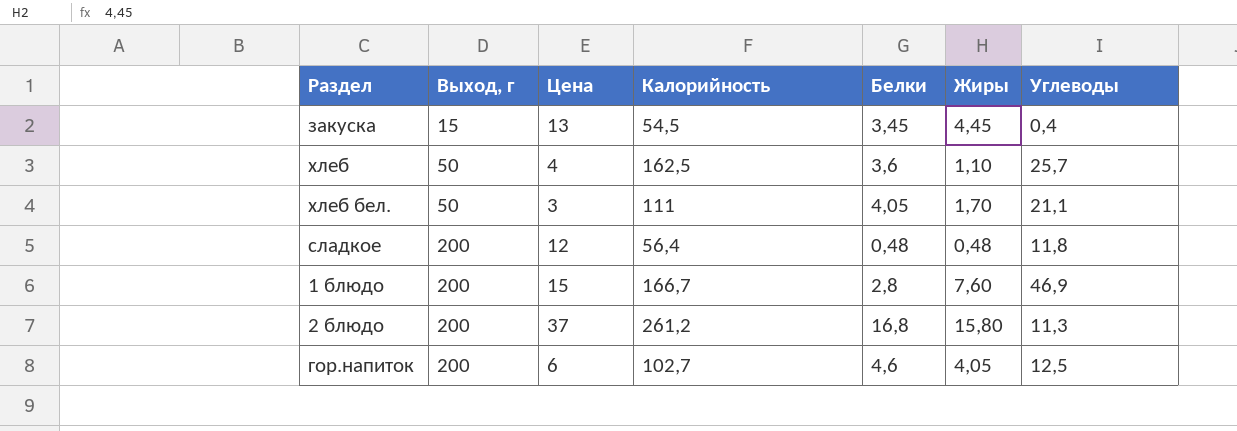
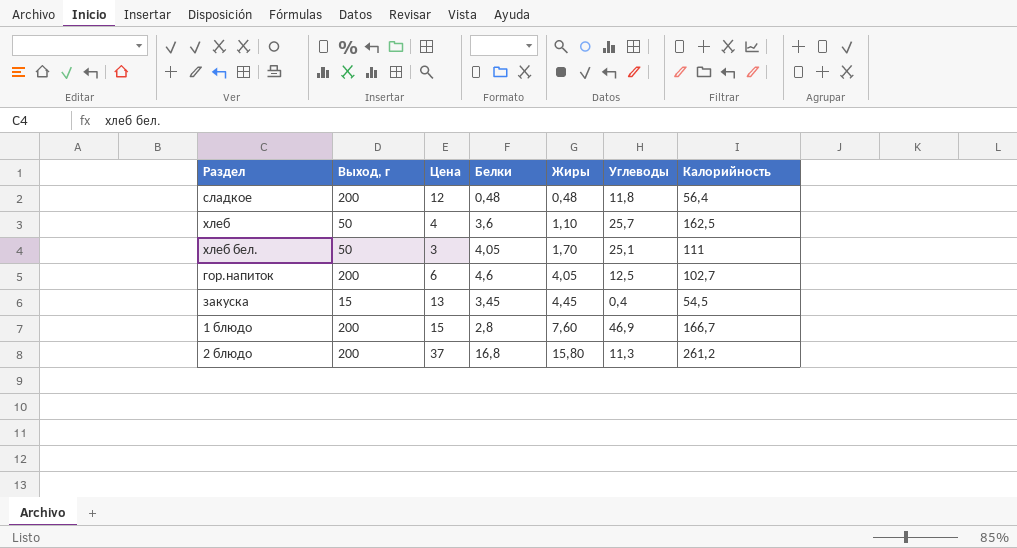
row order: Выход, г ascending -> Жиры ascending
column Калорийность | position: 4 -> 7
хлеб бел. | Углеводы: 21,1 -> 25,1

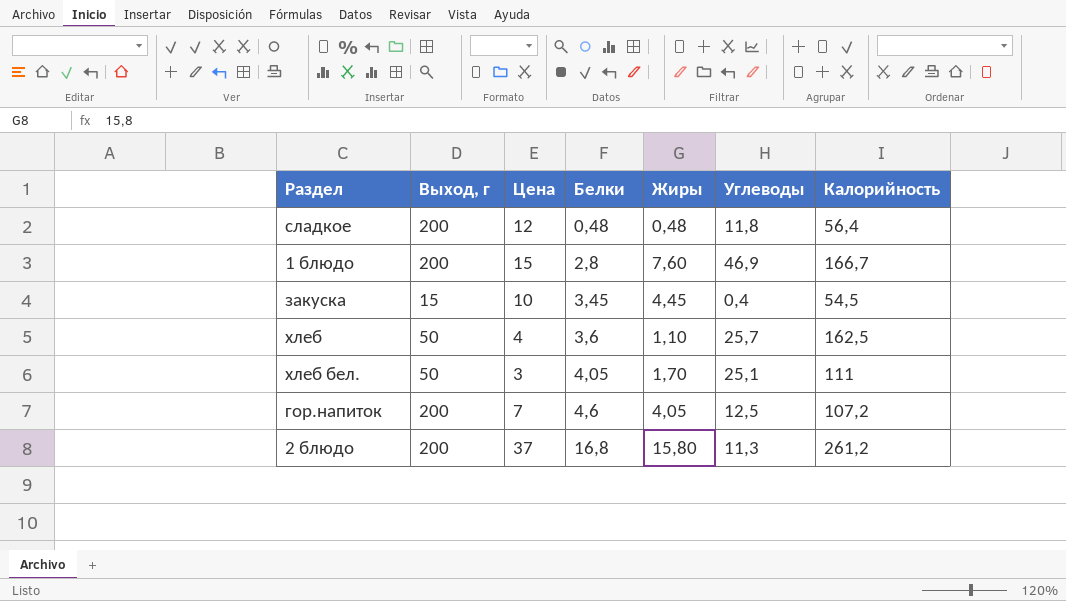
row order: Жиры ascending -> Белки ascending
закуска | Цена: 13 -> 10
гор.напиток | Цена: 6 -> 7
гор.напиток | Калорийность: 102,7 -> 107,2

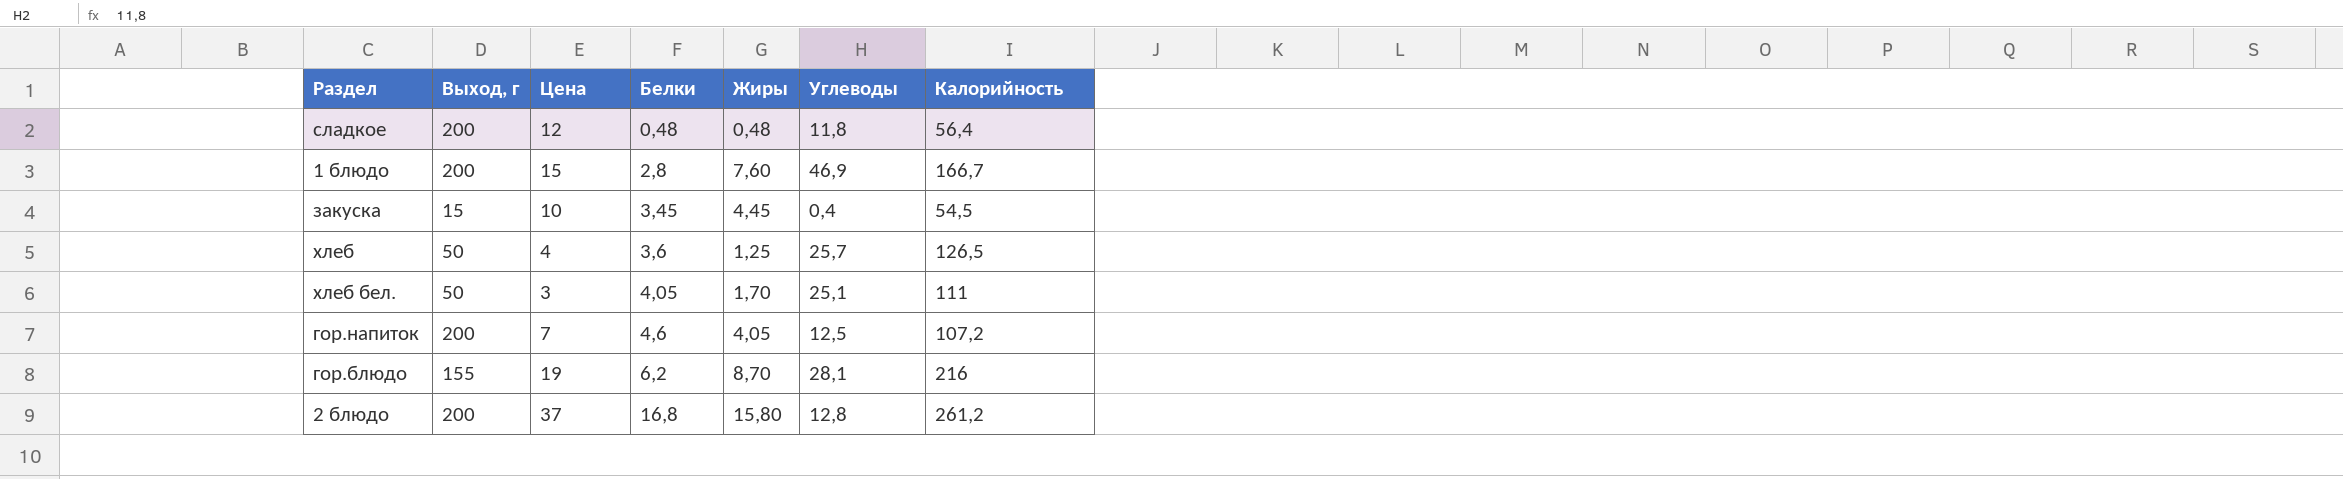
хлеб | Жиры: 1,10 -> 1,25
хлеб | Калорийность: 162,5 -> 126,5
row гор.блюдо: none -> 155 | 19 | 6,2 | 8,70 | 28,1 | 216
2 блюдо | Углеводы: 11,3 -> 12,8

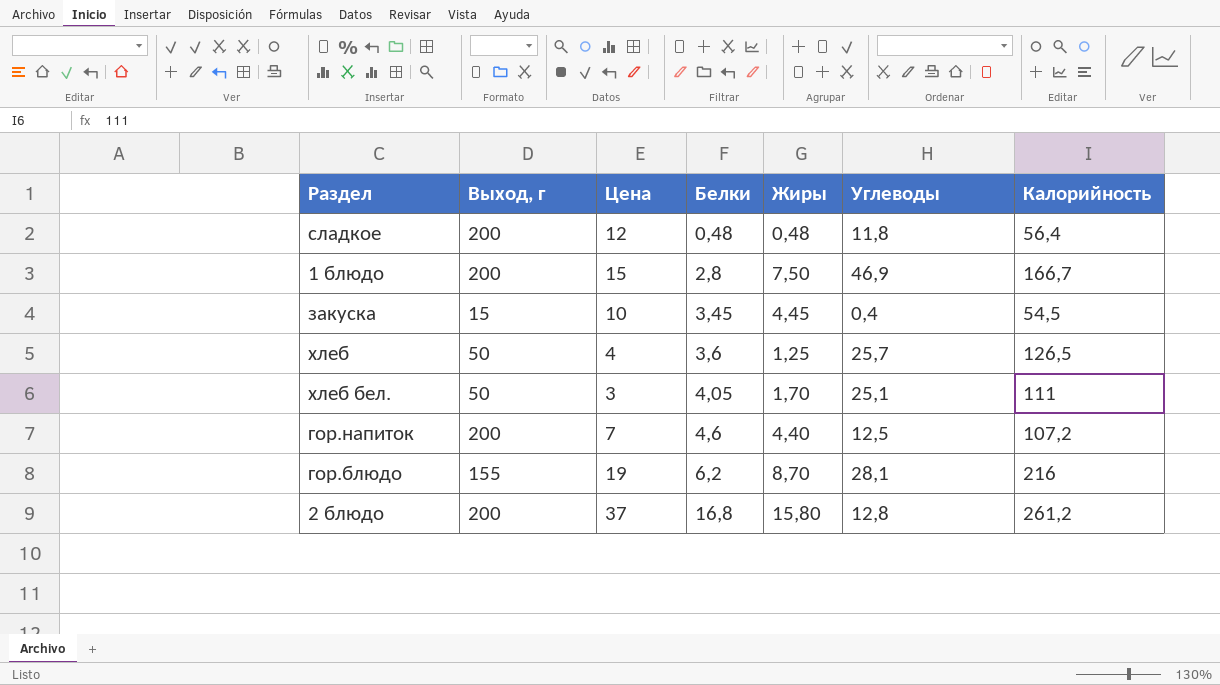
1 блюдо | Жиры: 7,60 -> 7,50
гор.напиток | Жиры: 4,05 -> 4,40

